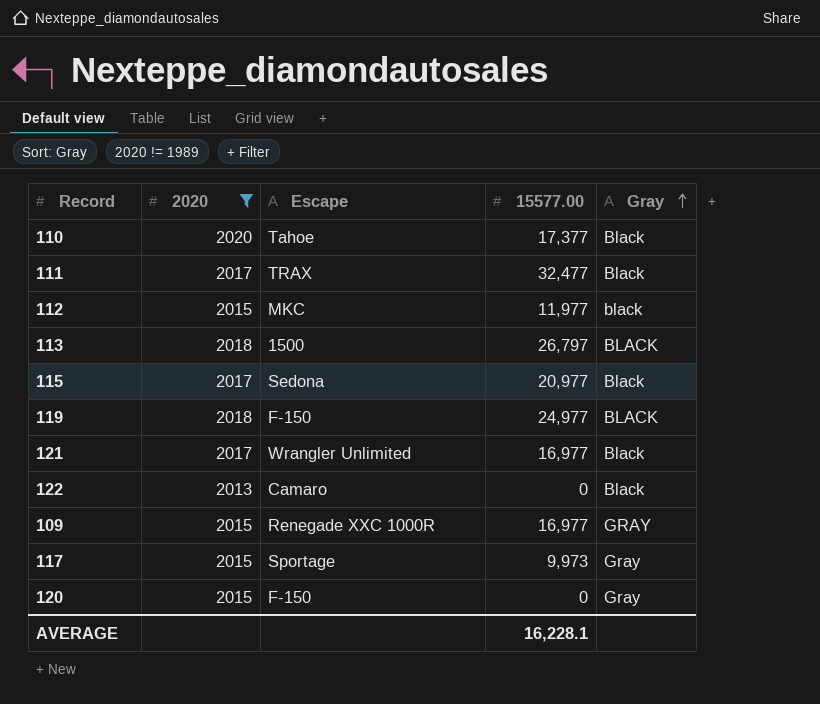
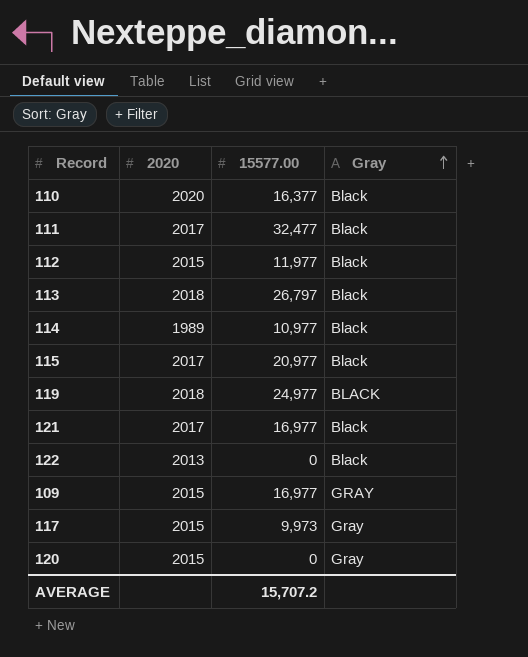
filter: 2020 != 1989 -> none
column Escape | position: 3 -> none
110 | 15577.00: 17,377 -> 16,377
112 | Gray: black -> Black
113 | Gray: BLACK -> Black
AVERAGE | 15577.00: 16,228.1 -> 15,707.2

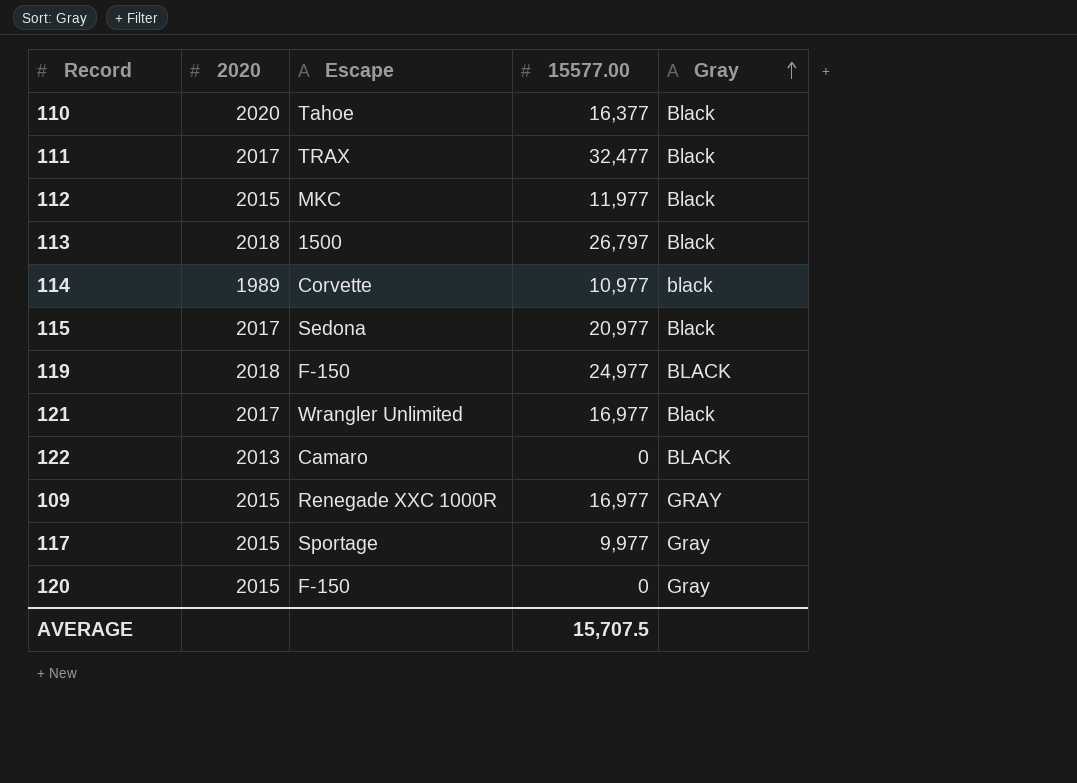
column Escape | position: none -> 3
114 | Gray: Black -> black
122 | Gray: Black -> BLACK
117 | 15577.00: 9,973 -> 9,977
AVERAGE | 15577.00: 15,707.2 -> 15,707.5

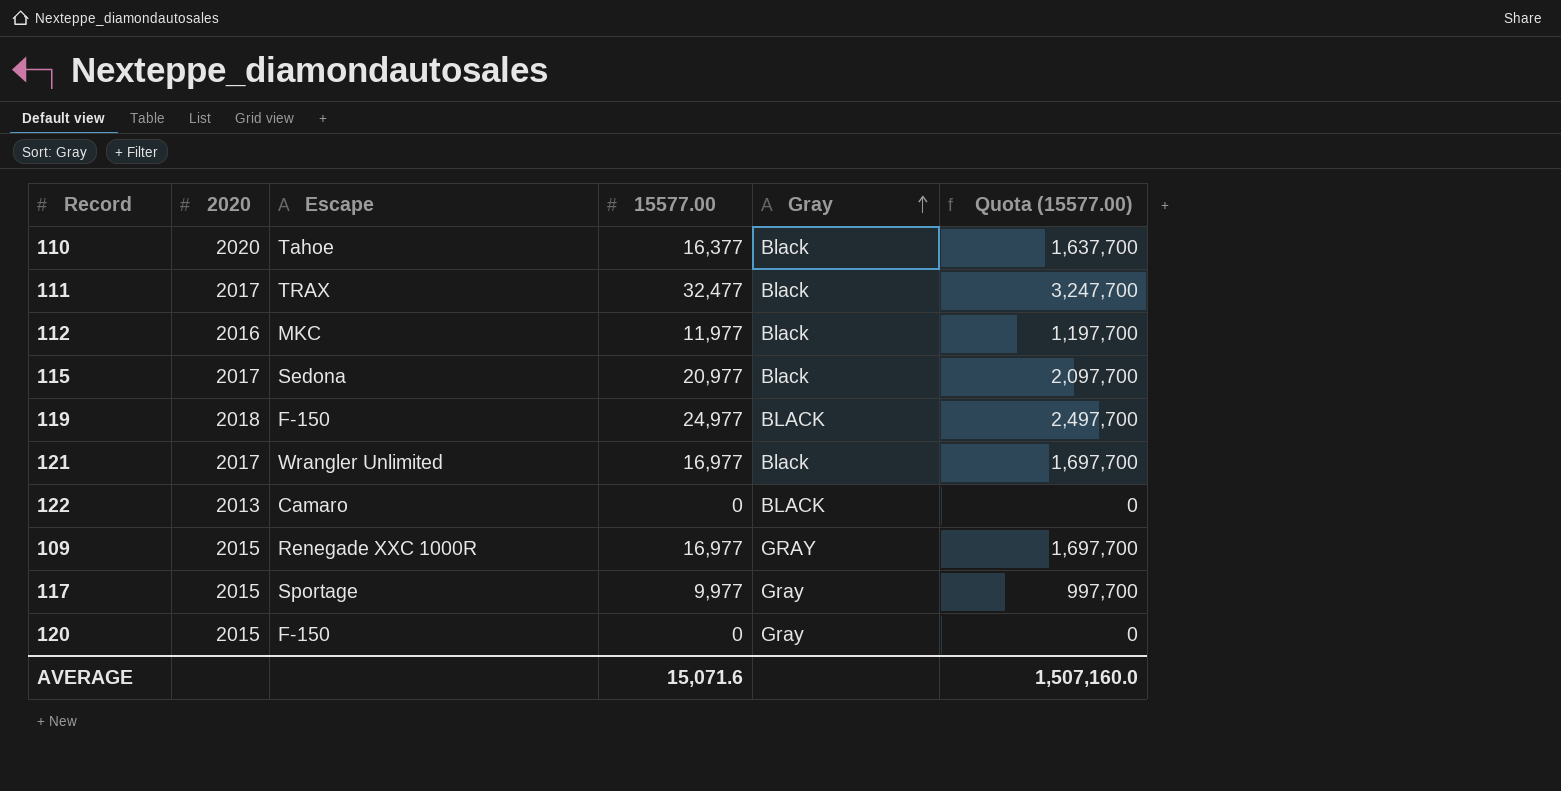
column Quota (15577.00) | formula: none -> [15577.00] * 100
row 113: 2018 | 1500 | 26,797 | Black -> none
row 114: 1989 | Corvette | 10,977 | black -> none
112 | 2020: 2015 -> 2016
AVERAGE | 15577.00: 15,707.5 -> 15,071.6

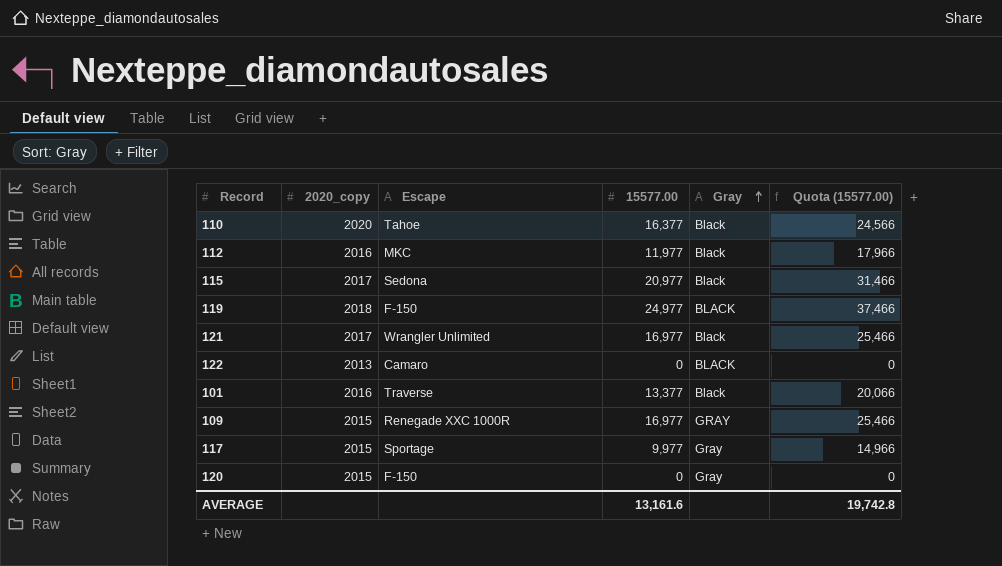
column name: 2020 -> 2020_copy
column Quota (15577.00) | formula: [15577.00] * 100 -> [15577.00] * 1.5
row 111: 2017 | TRAX | 32,477 | Black | 3,247,700 -> none
row 101: none -> 2016 | Traverse | 13,377 | Black | 20,066
AVERAGE | 15577.00: 15,071.6 -> 13,161.6
AVERAGE | Quota (15577.00): 1,507,160.0 -> 19,742.8

